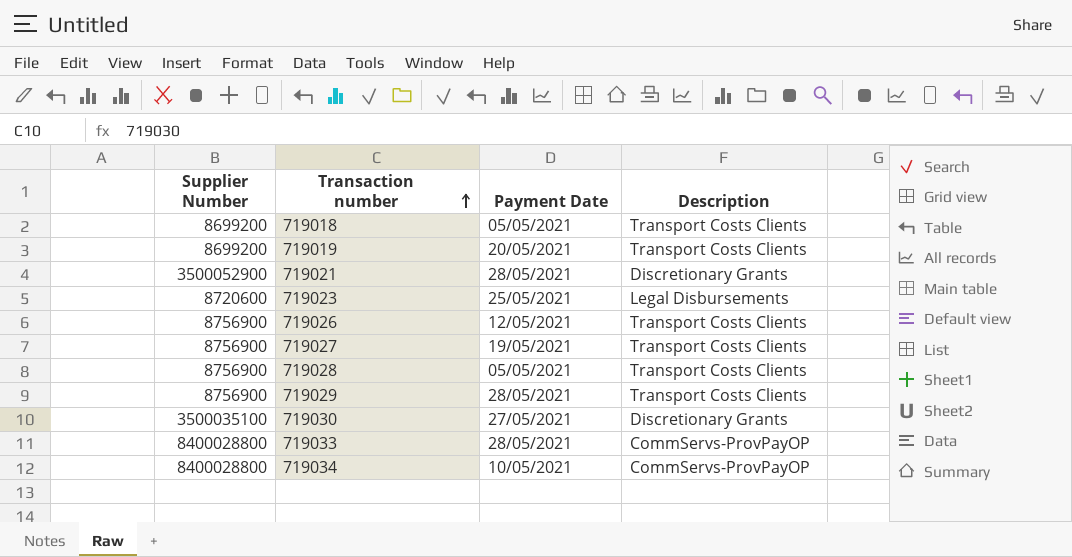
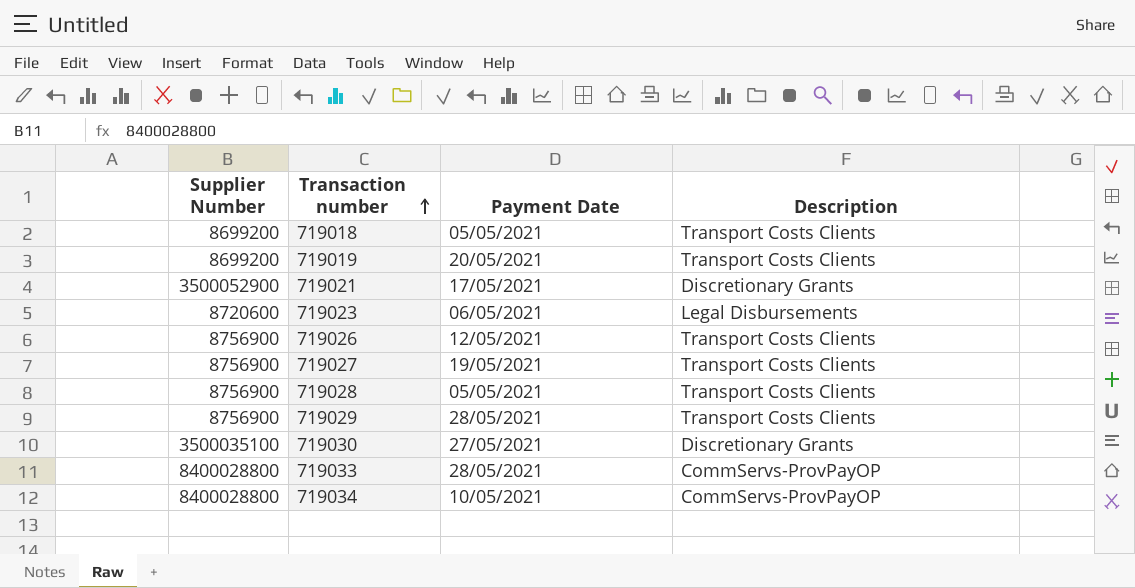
719021 | Payment Date: 28/05/2021 -> 17/05/2021
719023 | Payment Date: 25/05/2021 -> 06/05/2021

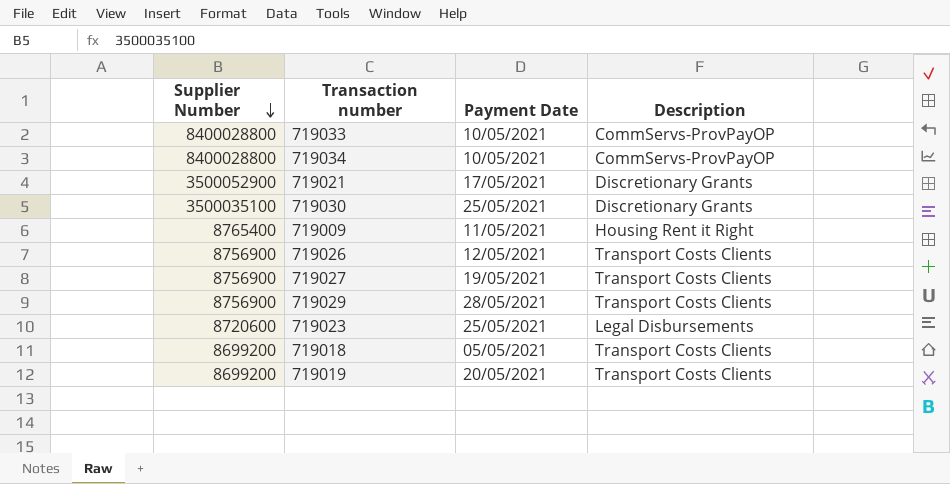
row order: Transaction number ascending -> Supplier Number descending
row 719028: 8756900 | 05/05/2021 | Transport Costs Clients -> none
719033 | Payment Date: 28/05/2021 -> 10/05/2021
719030 | Payment Date: 27/05/2021 -> 25/05/2021
row 719009: none -> 8765400 | 11/05/2021 | Housing Rent it Right
719023 | Payment Date: 06/05/2021 -> 25/05/2021

